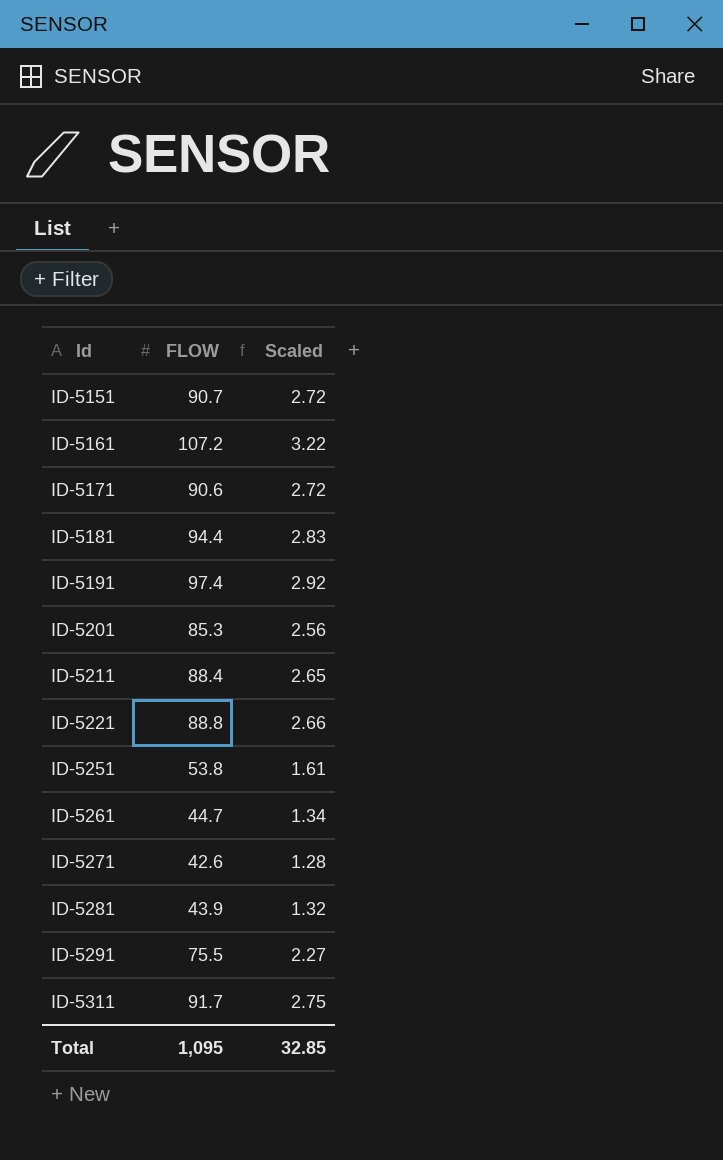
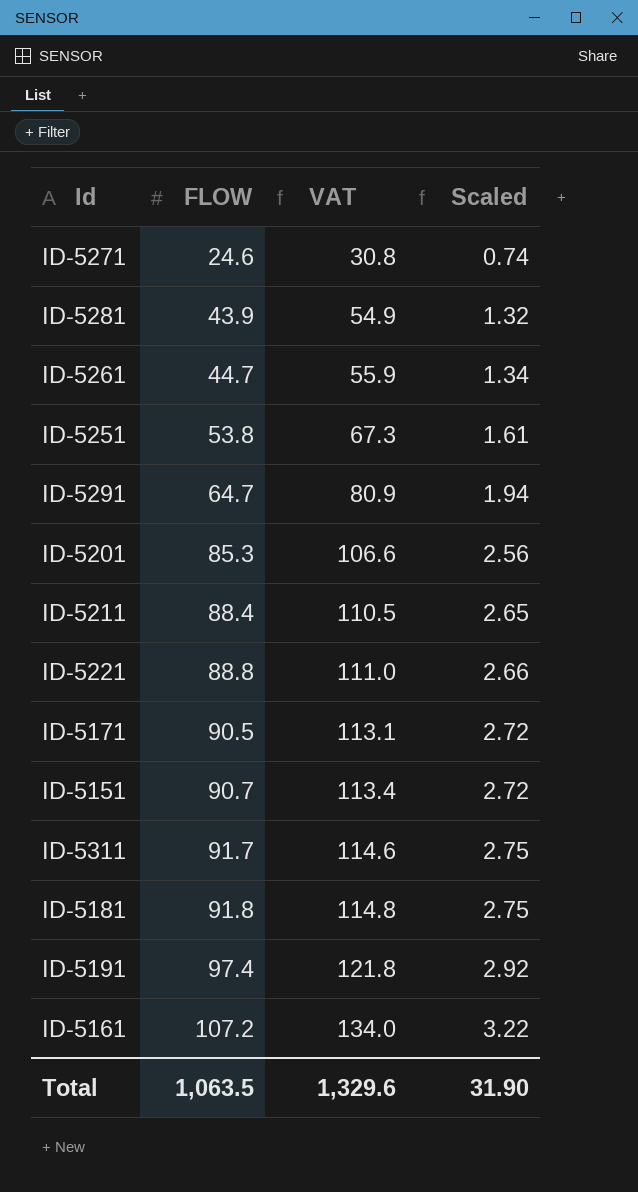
row order: Id ascending -> FLOW ascending
column VAT | formula: none -> [FLOW] * 1.25
ID-5271 | FLOW: 42.6 -> 24.6
ID-5271 | Scaled: 1.28 -> 0.74
ID-5291 | FLOW: 75.5 -> 64.7
ID-5291 | Scaled: 2.27 -> 1.94
ID-5171 | FLOW: 90.6 -> 90.5
ID-5181 | FLOW: 94.4 -> 91.8
ID-5181 | Scaled: 2.83 -> 2.75
Total | FLOW: 1,095 -> 1,063.5
Total | Scaled: 32.85 -> 31.90

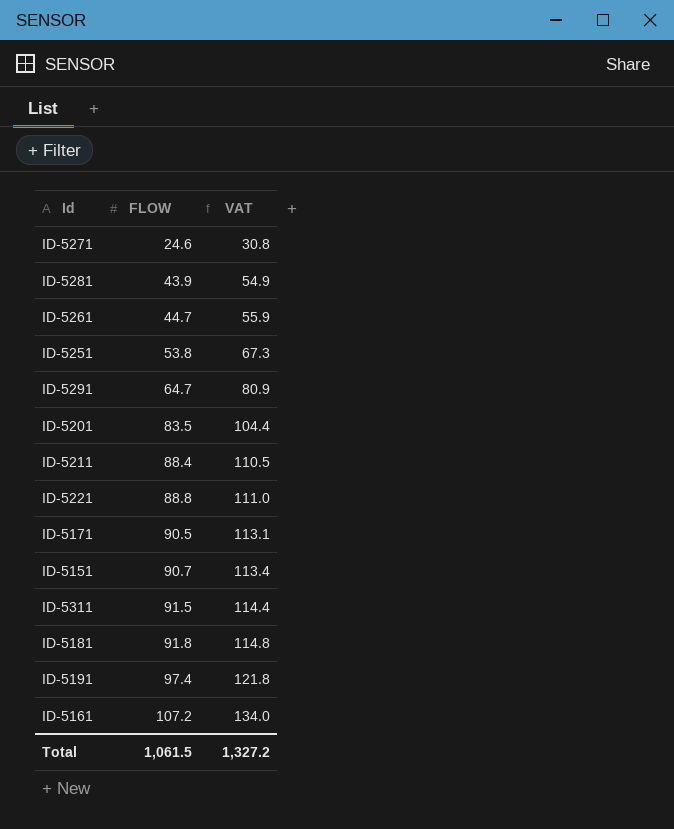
column Scaled | formula: [FLOW] * 0.03 -> none
ID-5201 | FLOW: 85.3 -> 83.5
ID-5201 | VAT: 106.6 -> 104.4
ID-5311 | FLOW: 91.7 -> 91.5
ID-5311 | VAT: 114.6 -> 114.4
Total | FLOW: 1,063.5 -> 1,061.5
Total | VAT: 1,329.6 -> 1,327.2

